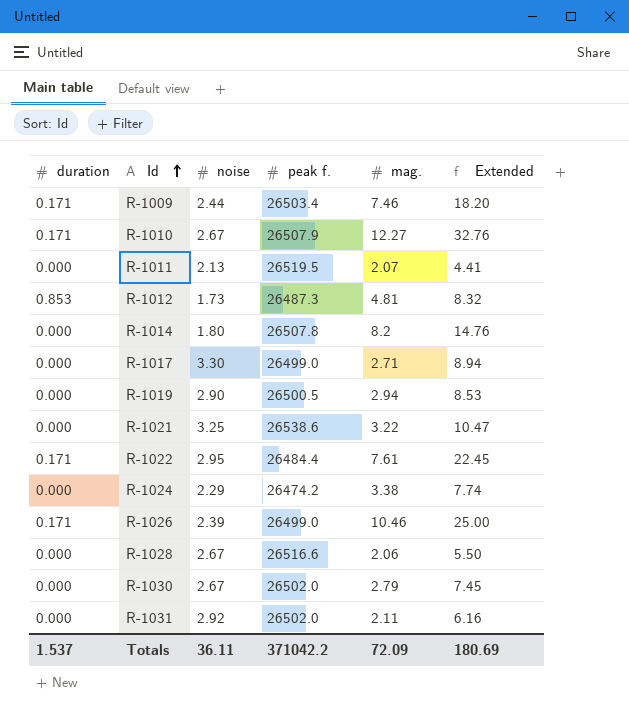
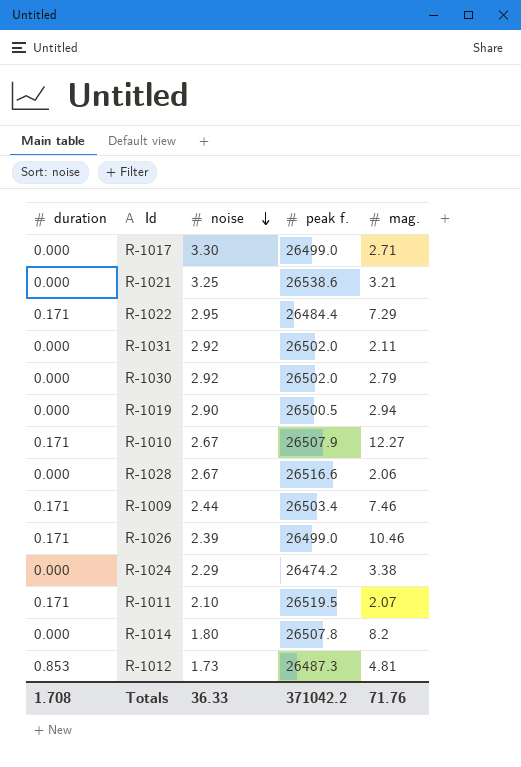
row order: Id ascending -> noise descending
column Extended | formula: [noise] * [mag.] -> none
R-1021 | mag.: 3.22 -> 3.21
R-1022 | mag.: 7.61 -> 7.29
R-1030 | noise: 2.67 -> 2.92
R-1011 | duration: 0.000 -> 0.171
R-1011 | noise: 2.13 -> 2.10
Totals | duration: 1.537 -> 1.708
Totals | noise: 36.11 -> 36.33
Totals | mag.: 72.09 -> 71.76

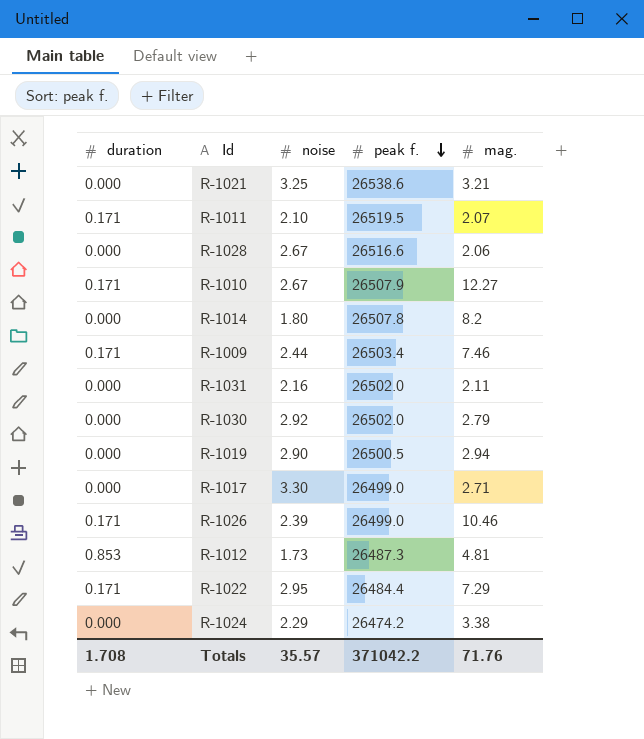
row order: noise descending -> peak f. descending
R-1031 | noise: 2.92 -> 2.16
Totals | noise: 36.33 -> 35.57

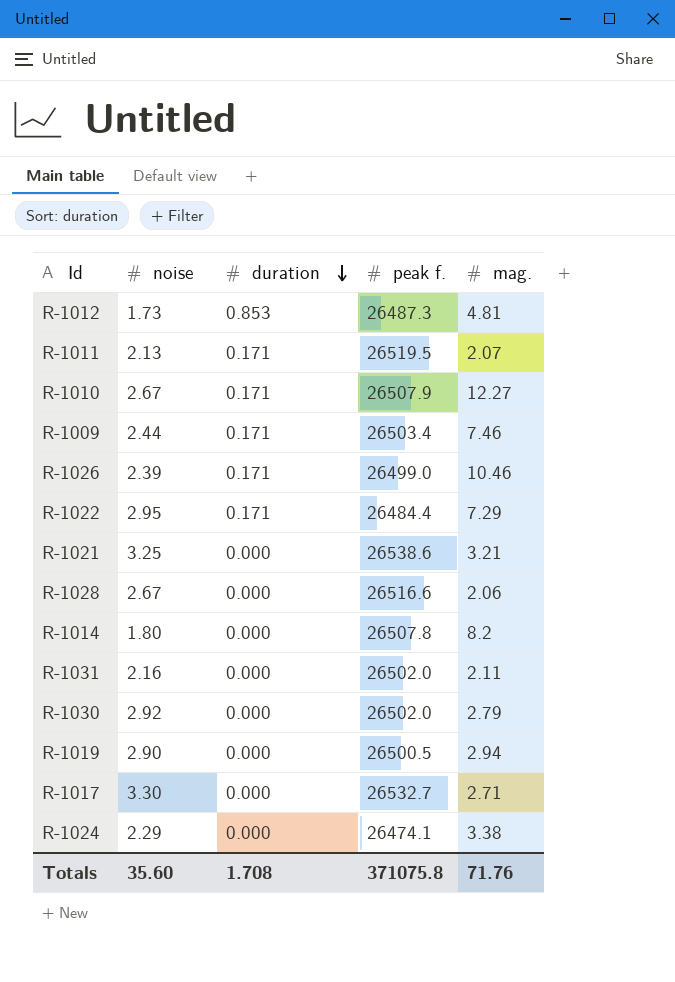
row order: peak f. descending -> duration descending
column duration | position: 1 -> 3
R-1011 | noise: 2.10 -> 2.13
R-1017 | peak f.: 26499.0 -> 26532.7
R-1024 | peak f.: 26474.2 -> 26474.1
Totals | noise: 35.57 -> 35.60
Totals | peak f.: 371042.2 -> 371075.8

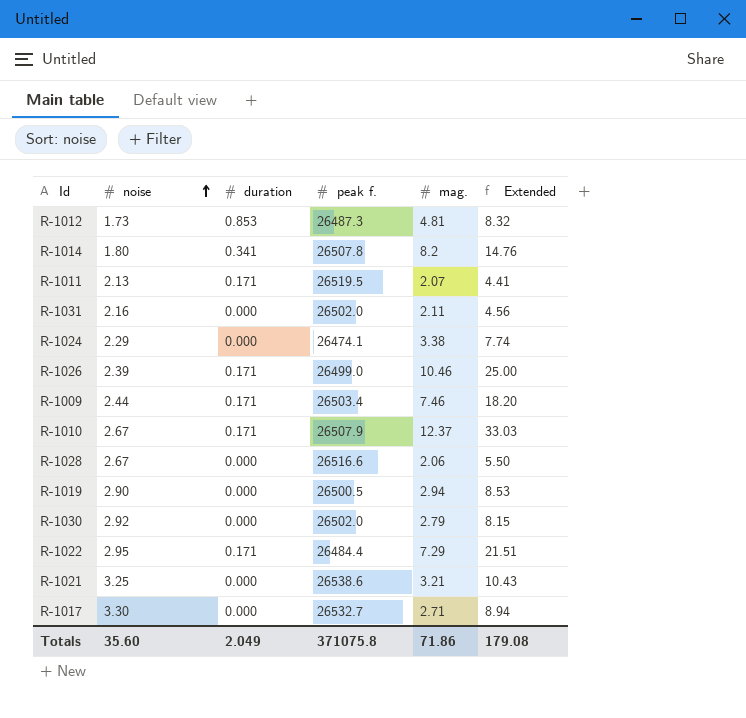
row order: duration descending -> noise ascending
column Extended | formula: none -> [noise] * [mag.]
R-1014 | duration: 0.000 -> 0.341
R-1010 | mag.: 12.27 -> 12.37
Totals | duration: 1.708 -> 2.049
Totals | mag.: 71.76 -> 71.86

